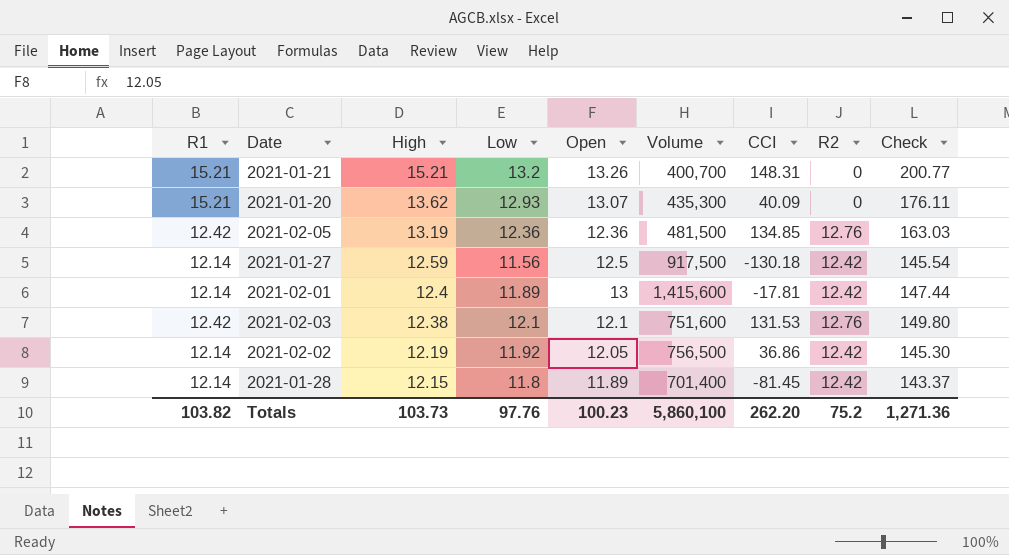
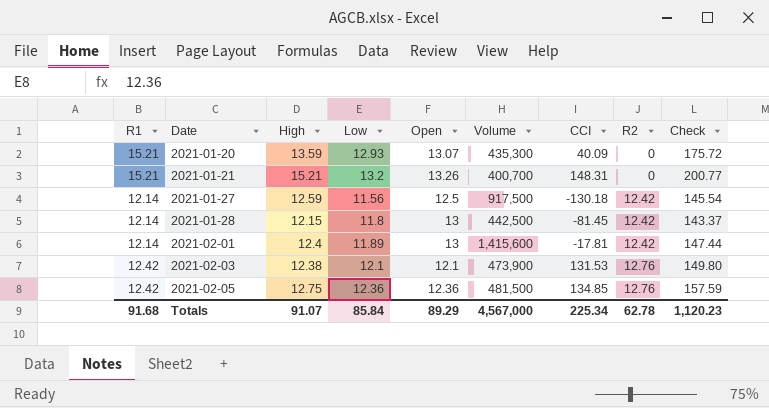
row order: High descending -> Date ascending
row 2021-02-02: 12.14 | 12.19 | 11.92 | 12.05 | 756,500 | 36.86 | 12.42 | 145.30 -> none
2021-01-20 | High: 13.62 -> 13.59
2021-01-20 | Check: 176.11 -> 175.72
2021-01-28 | Open: 11.89 -> 13
2021-01-28 | Volume: 701,400 -> 442,500
2021-02-03 | Volume: 751,600 -> 473,900
2021-02-05 | High: 13.19 -> 12.75
2021-02-05 | Check: 163.03 -> 157.59
Totals | R1: 103.82 -> 91.68
Totals | High: 103.73 -> 91.07
Totals | Low: 97.76 -> 85.84
Totals | Open: 100.23 -> 89.29
Totals | Volume: 5,860,100 -> 4,567,000
Totals | CCI: 262.20 -> 225.34
Totals | R2: 75.2 -> 62.78
Totals | Check: 1,271.36 -> 1,120.23

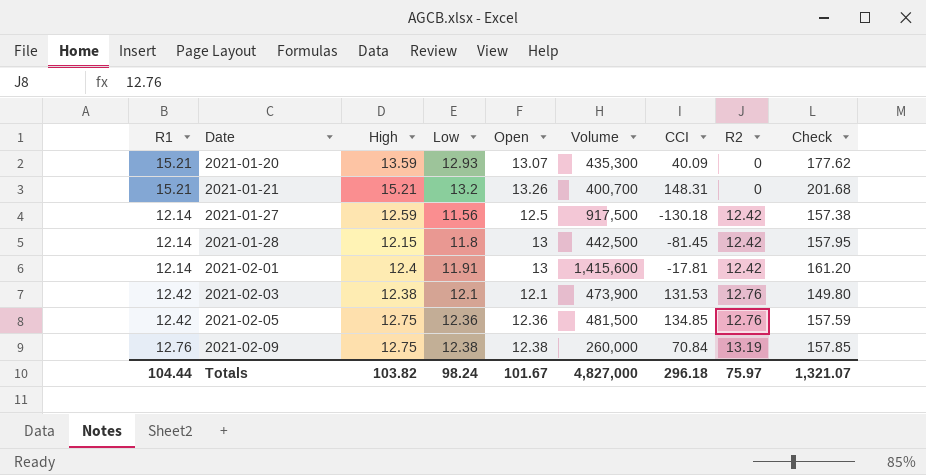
column Check | formula: [High] * [Low] -> [High] * [Open]
2021-02-01 | Low: 11.89 -> 11.91
row 2021-02-09: none -> 12.76 | 12.75 | 12.38 | 12.38 | 260,000 | 70.84 | 13.19 | 157.85
Totals | R1: 91.68 -> 104.44
Totals | High: 91.07 -> 103.82
Totals | Low: 85.84 -> 98.24
Totals | Open: 89.29 -> 101.67
Totals | Volume: 4,567,000 -> 4,827,000
Totals | CCI: 225.34 -> 296.18
Totals | R2: 62.78 -> 75.97
Totals | Check: 1,120.23 -> 1,321.07

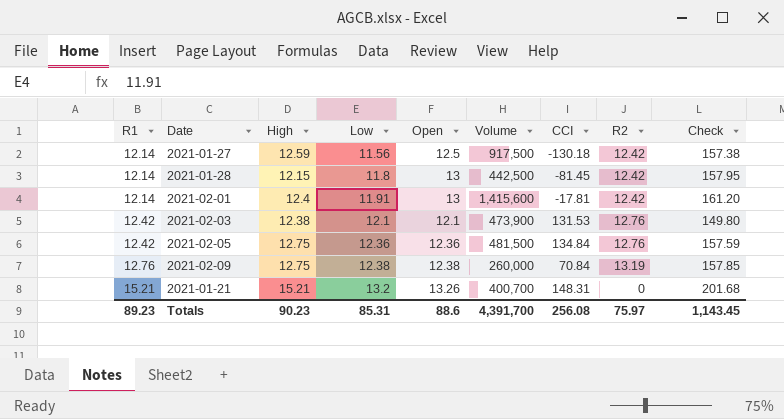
row order: Date ascending -> R1 ascending
row 2021-01-20: 15.21 | 13.59 | 12.93 | 13.07 | 435,300 | 40.09 | 0 | 177.62 -> none
2021-02-05 | CCI: 134.85 -> 134.84
Totals | R1: 104.44 -> 89.23
Totals | High: 103.82 -> 90.23
Totals | Low: 98.24 -> 85.31
Totals | Open: 101.67 -> 88.6
Totals | Volume: 4,827,000 -> 4,391,700
Totals | CCI: 296.18 -> 256.08
Totals | Check: 1,321.07 -> 1,143.45

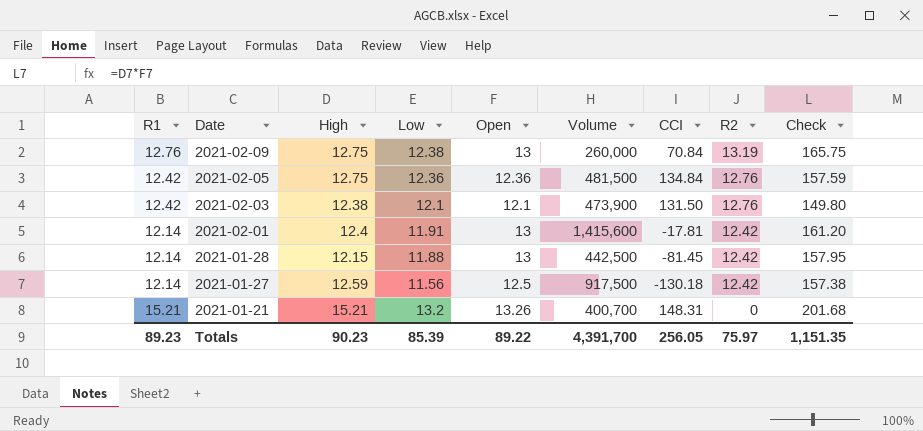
row order: R1 ascending -> Date descending
2021-02-09 | Open: 12.38 -> 13
2021-02-09 | Check: 157.85 -> 165.75
2021-02-03 | CCI: 131.53 -> 131.50
2021-01-28 | Low: 11.8 -> 11.88
Totals | Low: 85.31 -> 85.39
Totals | Open: 88.6 -> 89.22
Totals | CCI: 256.08 -> 256.05
Totals | Check: 1,143.45 -> 1,151.35

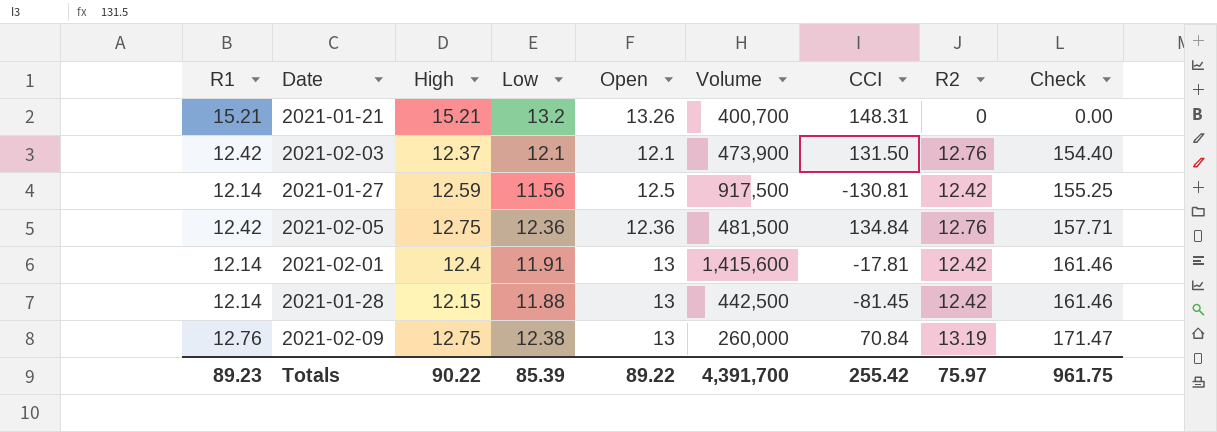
row order: Date descending -> Check ascending
column Check | formula: [High] * [Open] -> [Open] * [R2]
2021-02-03 | High: 12.38 -> 12.37
2021-01-27 | CCI: -130.18 -> -130.81
Totals | High: 90.23 -> 90.22
Totals | CCI: 256.05 -> 255.42
Totals | Check: 1,151.35 -> 961.75

